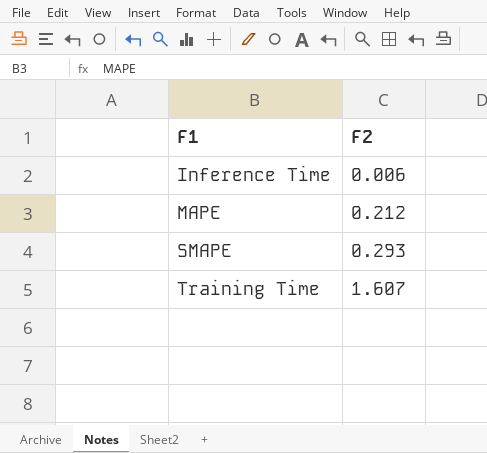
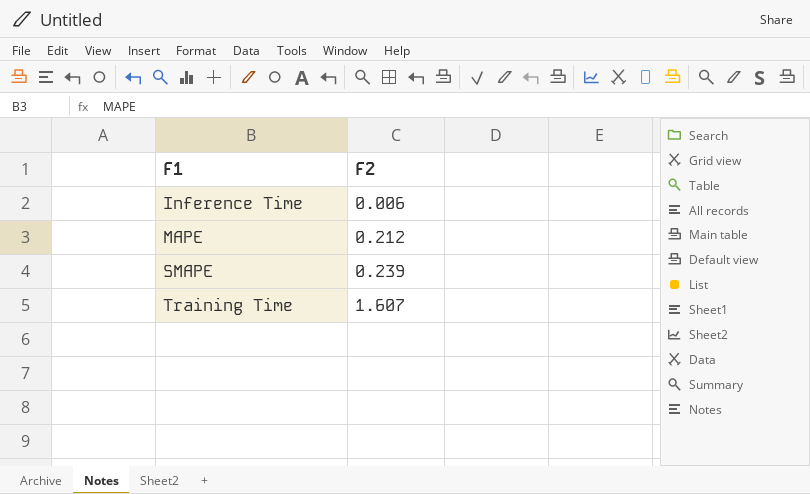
SMAPE | F2: 0.293 -> 0.239

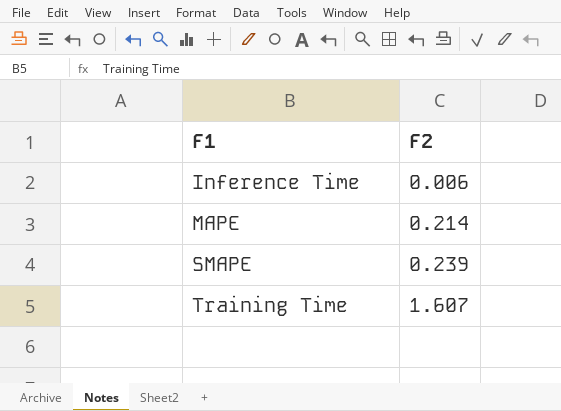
MAPE | F2: 0.212 -> 0.214

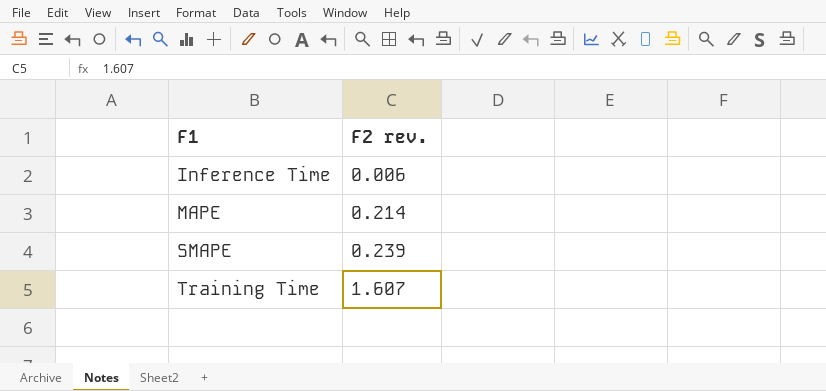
column name: F2 -> F2 rev.

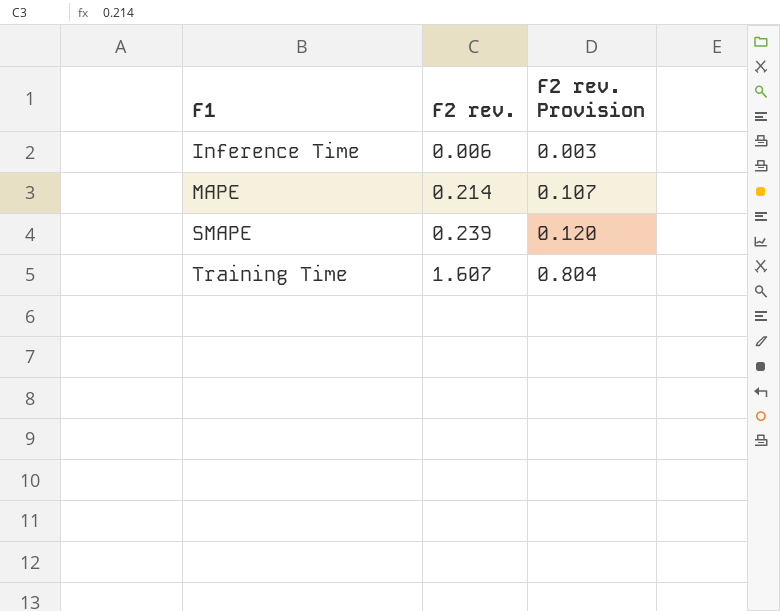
column F2 rev. Provision | formula: none -> [F2 rev.] * 0.5

